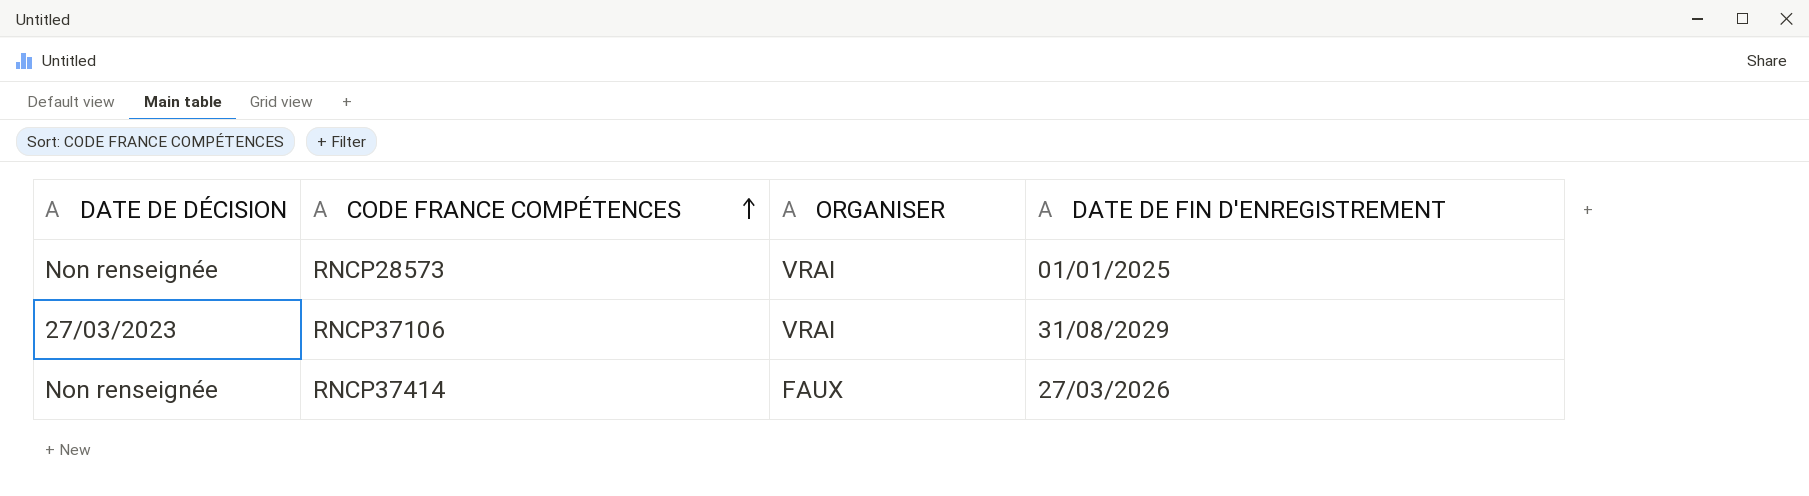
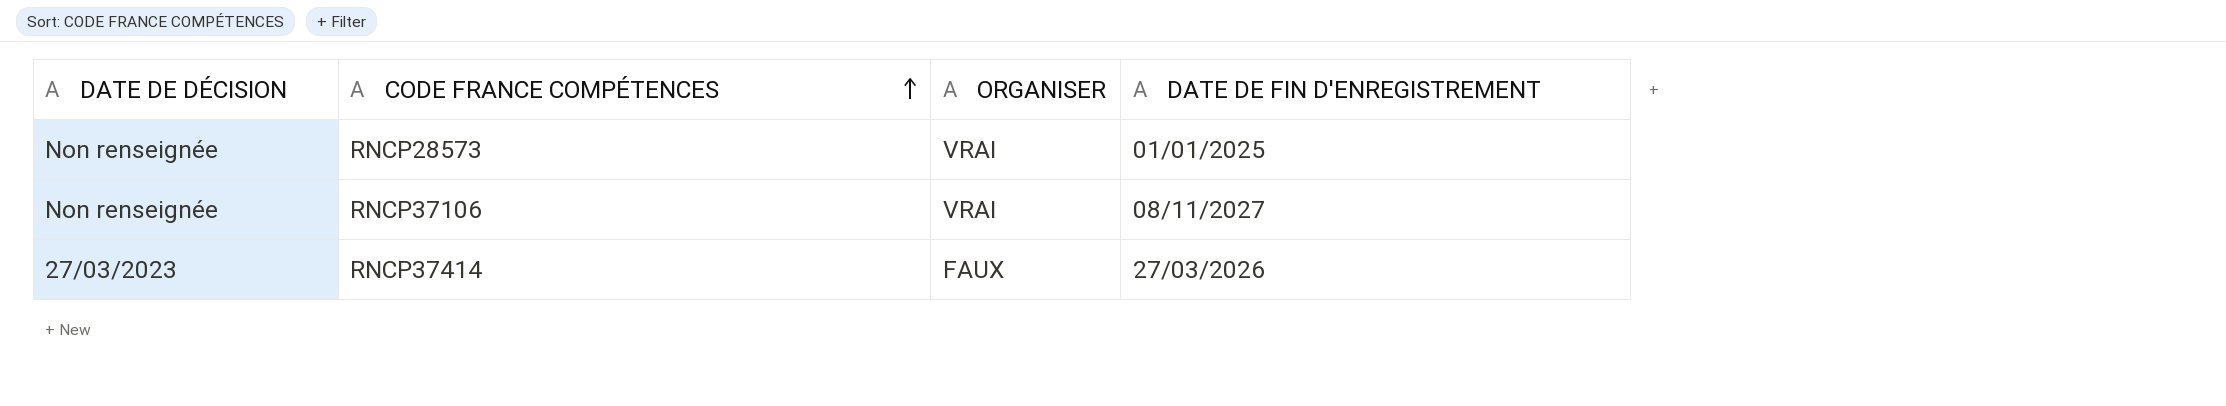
RNCP37106 | DATE DE DÉCISION: 27/03/2023 -> Non renseignée
RNCP37106 | DATE DE FIN D'ENREGISTREMENT: 31/08/2029 -> 08/11/2027
RNCP37414 | DATE DE DÉCISION: Non renseignée -> 27/03/2023

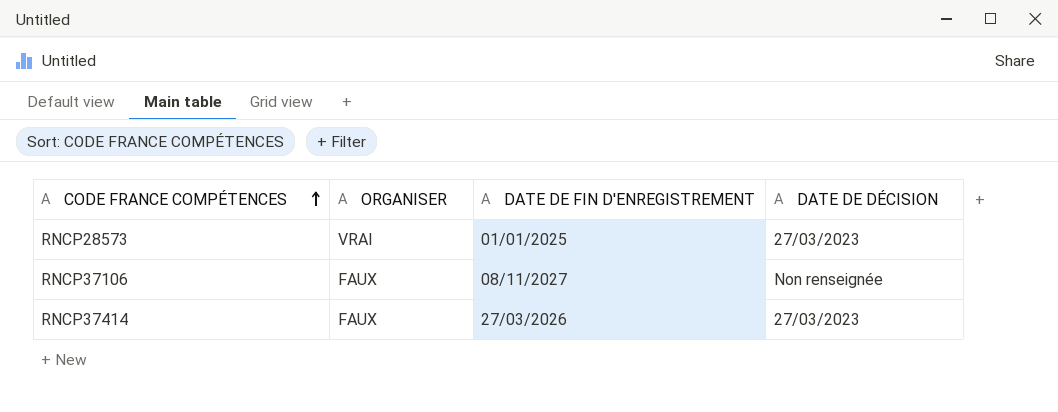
column DATE DE DÉCISION | position: 1 -> 4
RNCP28573 | DATE DE DÉCISION: Non renseignée -> 27/03/2023
RNCP37106 | ORGANISER: VRAI -> FAUX

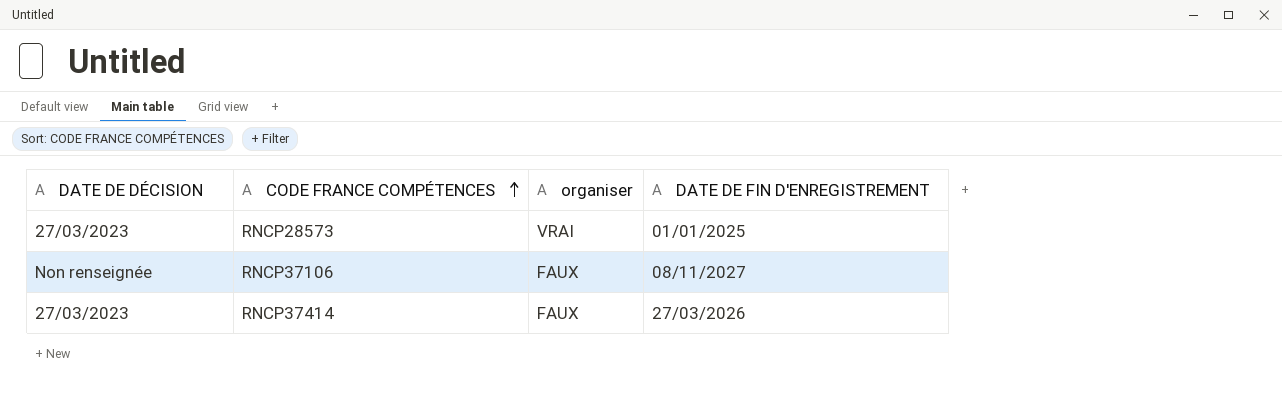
column DATE DE DÉCISION | position: 4 -> 1
column name: ORGANISER -> organiser

